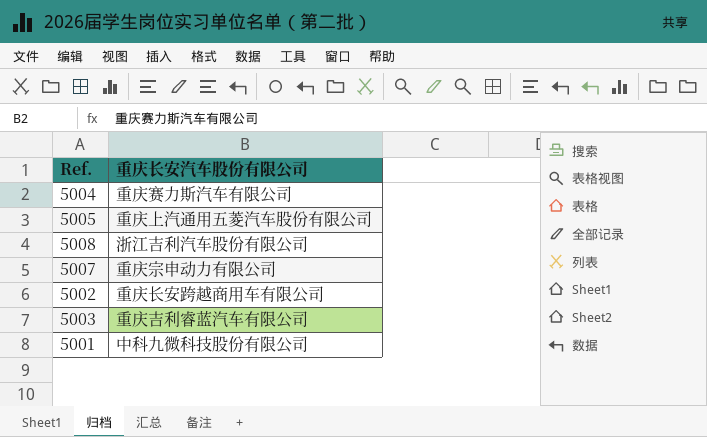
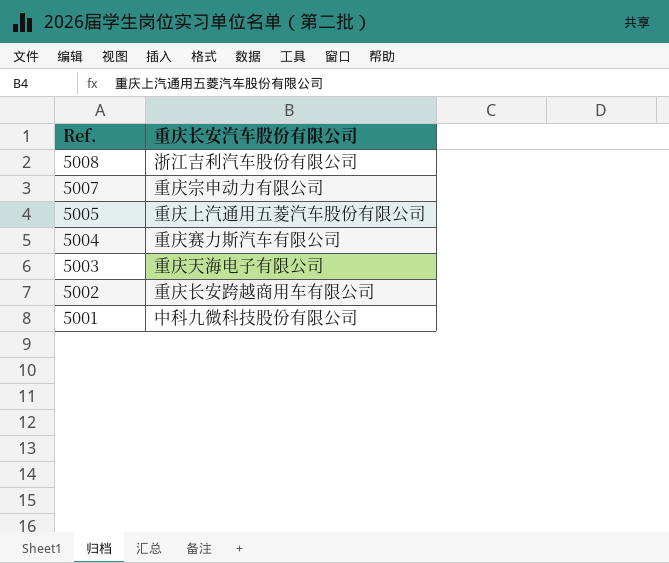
row order: none -> Ref. descending
5003 | 重庆长安汽车股份有限公司: 重庆吉利睿蓝汽车有限公司 -> 重庆天海电子有限公司

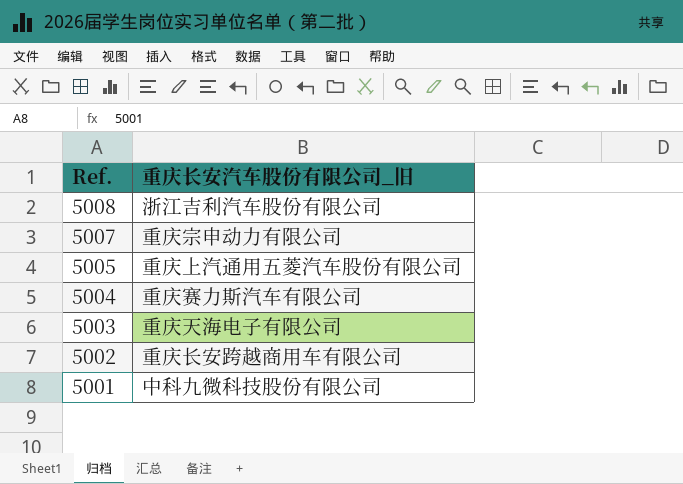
column name: 重庆长安汽车股份有限公司 -> 重庆长安汽车股份有限公司_旧

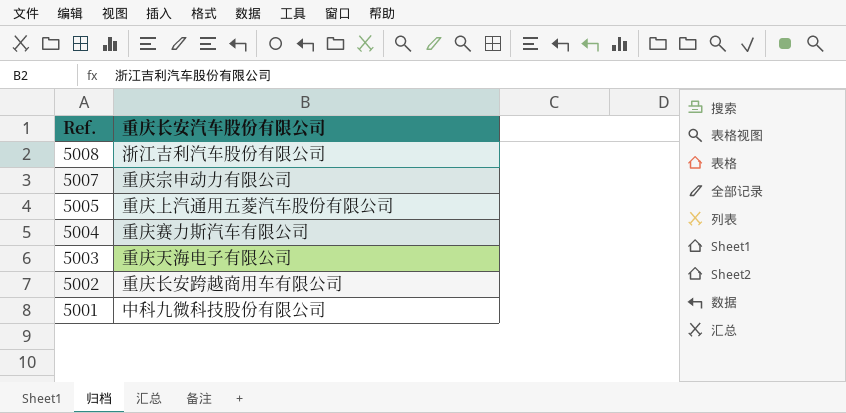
column name: 重庆长安汽车股份有限公司_旧 -> 重庆长安汽车股份有限公司

